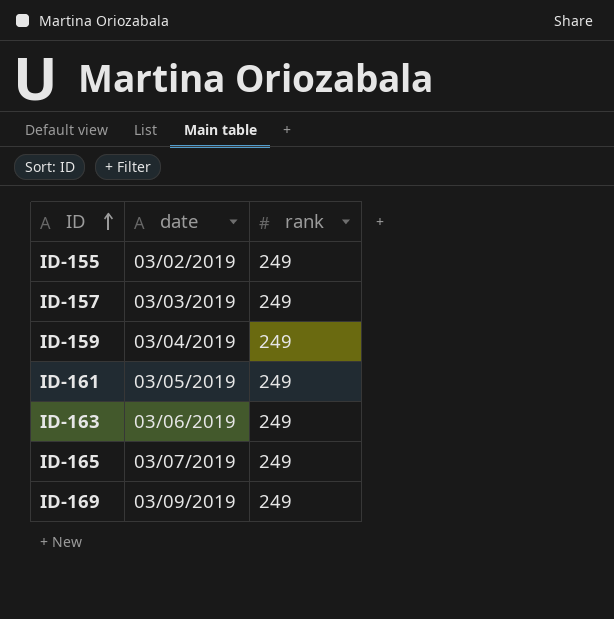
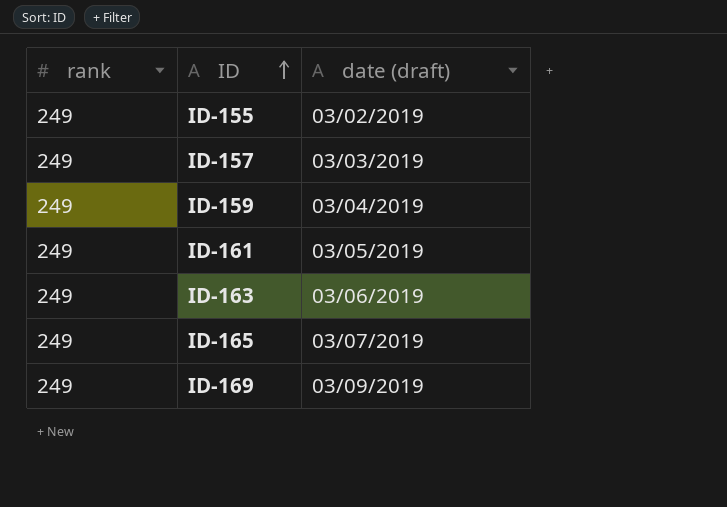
column rank | position: 3 -> 1
column name: date -> date (draft)

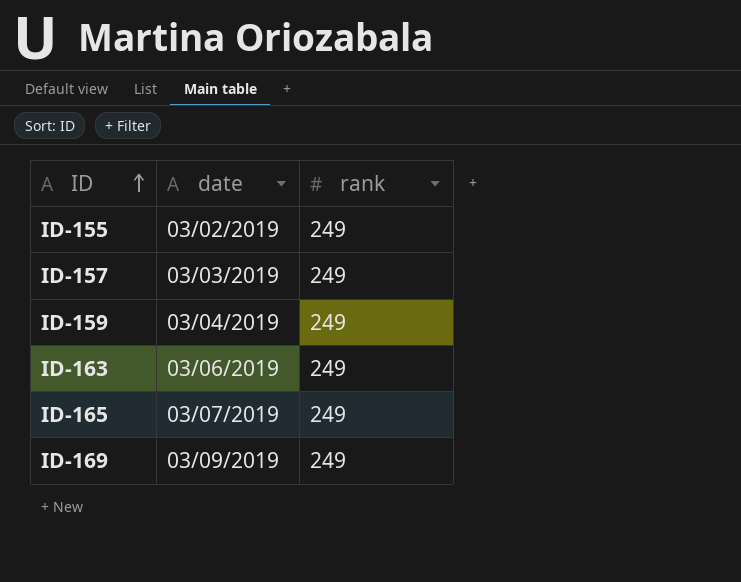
column name: date (draft) -> date
column rank | position: 1 -> 3
row ID-161: 249 | 03/05/2019 -> none

